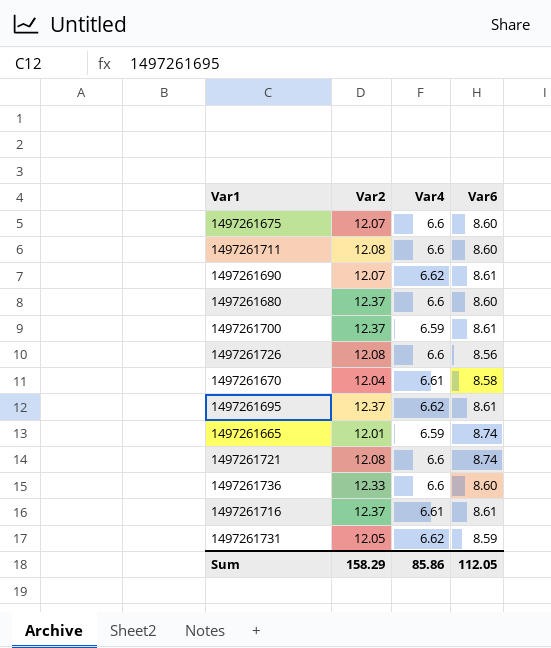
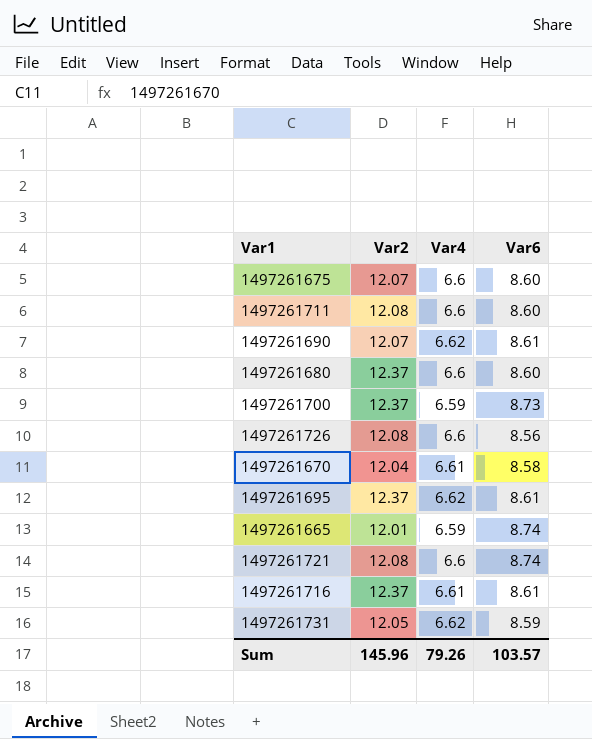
row 1497261736: 12.33 | 6.6 | 8.60 -> none
1497261700 | Var6: 8.61 -> 8.73
Sum | Var2: 158.29 -> 145.96
Sum | Var4: 85.86 -> 79.26
Sum | Var6: 112.05 -> 103.57

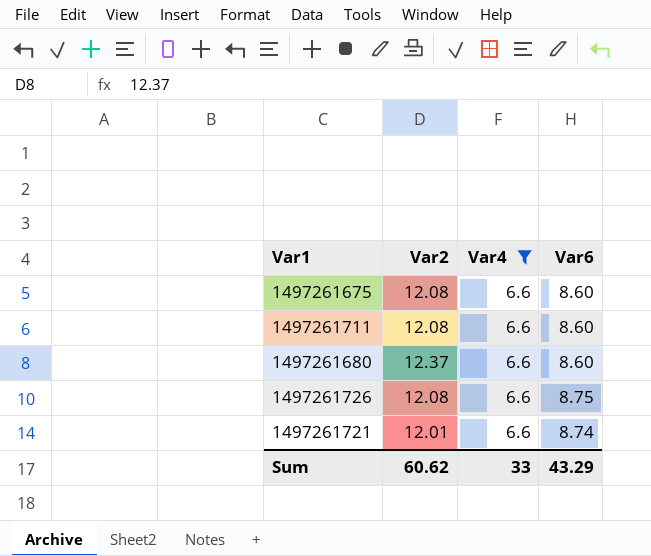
filter: none -> Var4 = 6.6
1497261675 | Var2: 12.07 -> 12.08
1497261726 | Var6: 8.56 -> 8.75
1497261721 | Var2: 12.08 -> 12.01
Sum | Var2: 145.96 -> 60.62
Sum | Var4: 79.26 -> 33
Sum | Var6: 103.57 -> 43.29

